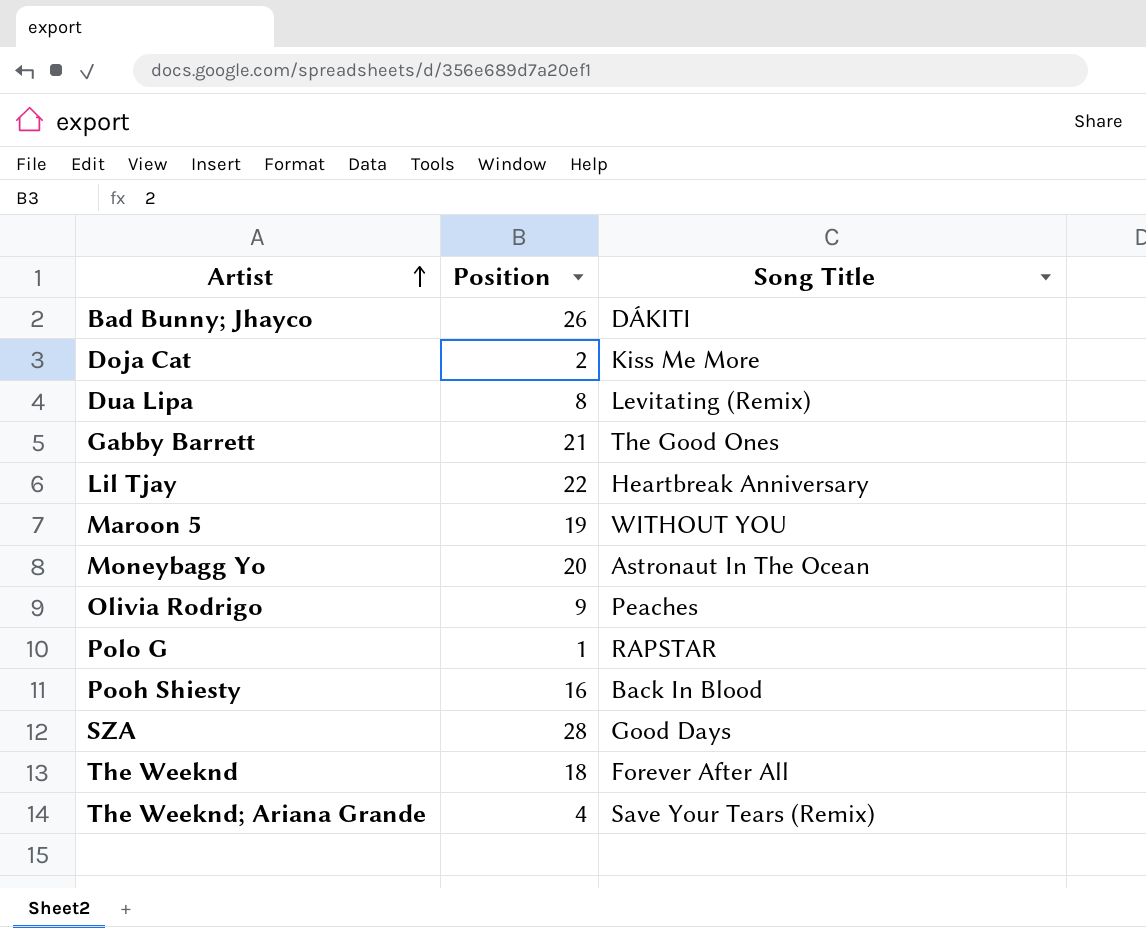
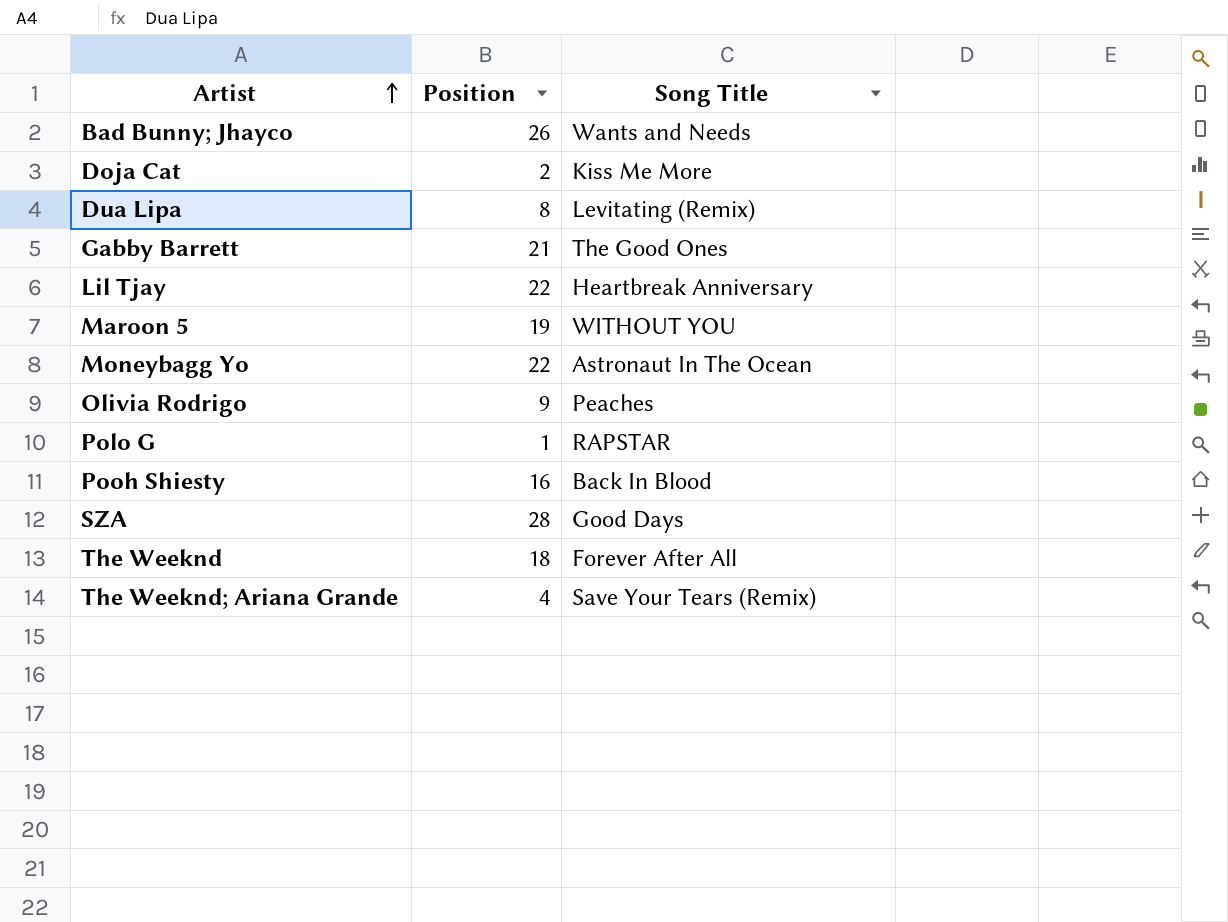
Bad Bunny; Jhayco | Song Title: DÁKITI -> Wants and Needs
Moneybagg Yo | Position: 20 -> 22

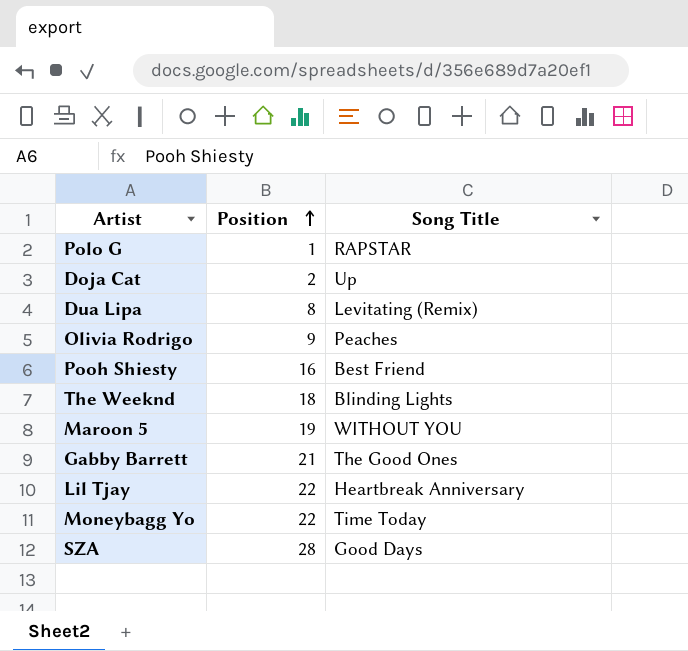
row order: Artist ascending -> Position ascending
row Bad Bunny; Jhayco: 26 | Wants and Needs -> none
row The Weeknd; Ariana Grande: 4 | Save Your Tears (Remix) -> none
Doja Cat | Song Title: Kiss Me More -> Up
Pooh Shiesty | Song Title: Back In Blood -> Best Friend
The Weeknd | Song Title: Forever After All -> Blinding Lights
Moneybagg Yo | Song Title: Astronaut In The Ocean -> Time Today

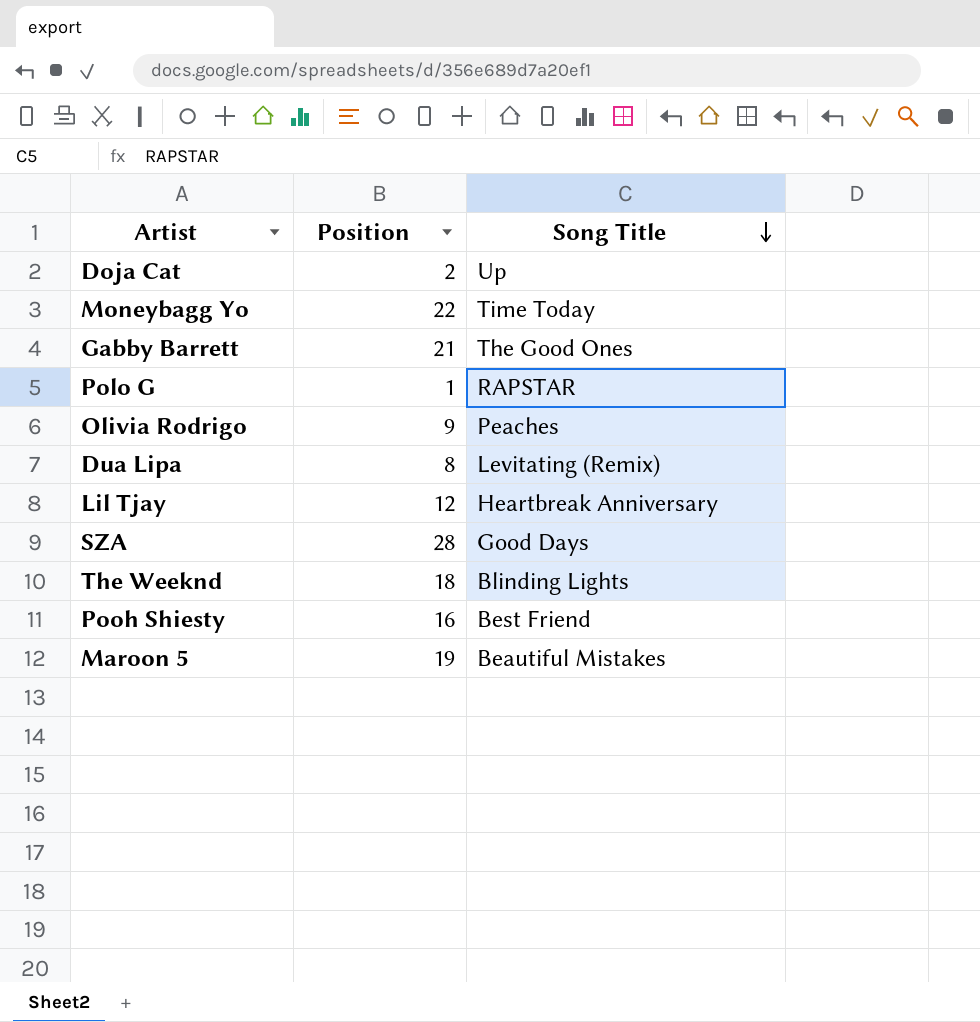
row order: Position ascending -> Song Title descending
Lil Tjay | Position: 22 -> 12
Maroon 5 | Song Title: WITHOUT YOU -> Beautiful Mistakes

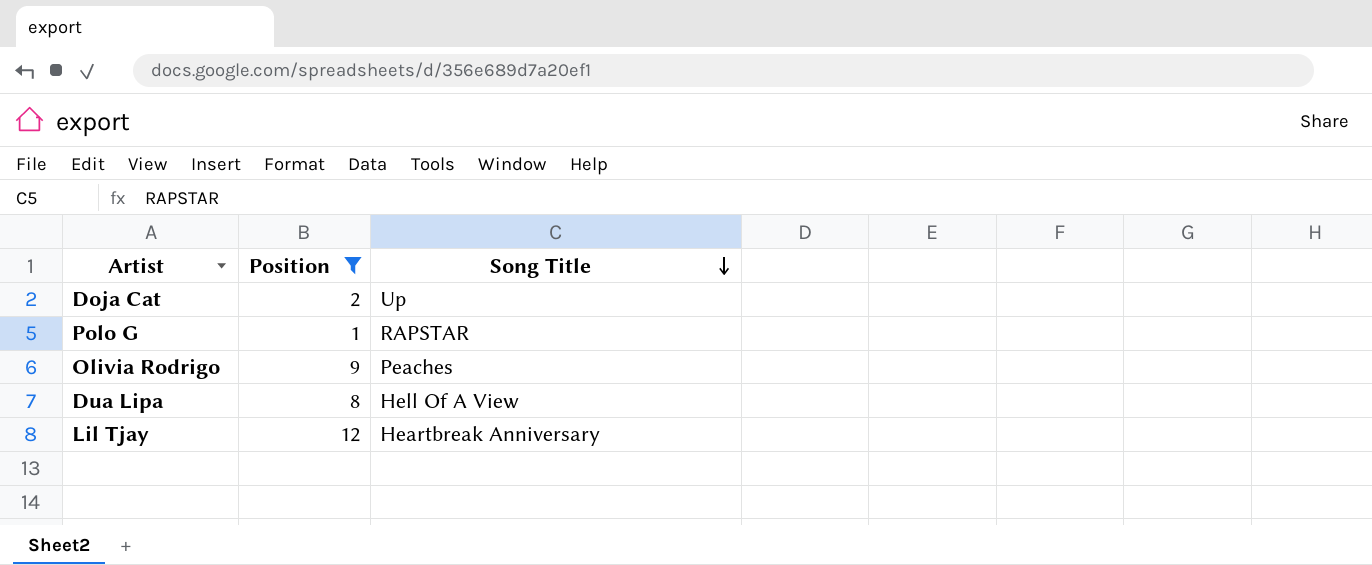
filter: none -> Position <= 12
Dua Lipa | Song Title: Levitating (Remix) -> Hell Of A View

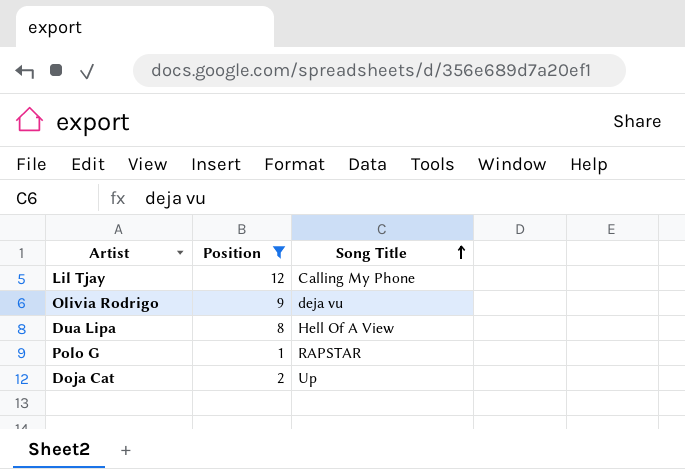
row order: Song Title descending -> Song Title ascending
Lil Tjay | Song Title: Heartbreak Anniversary -> Calling My Phone
Olivia Rodrigo | Song Title: Peaches -> deja vu

